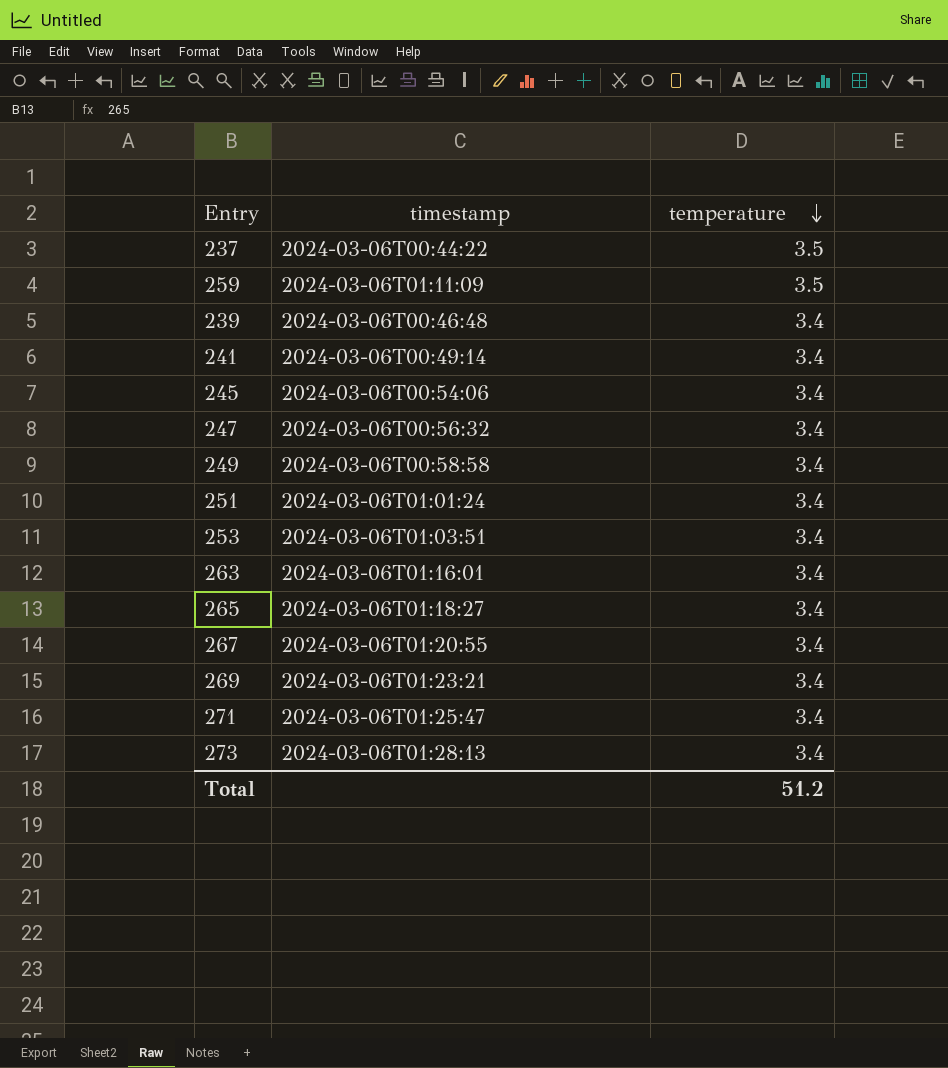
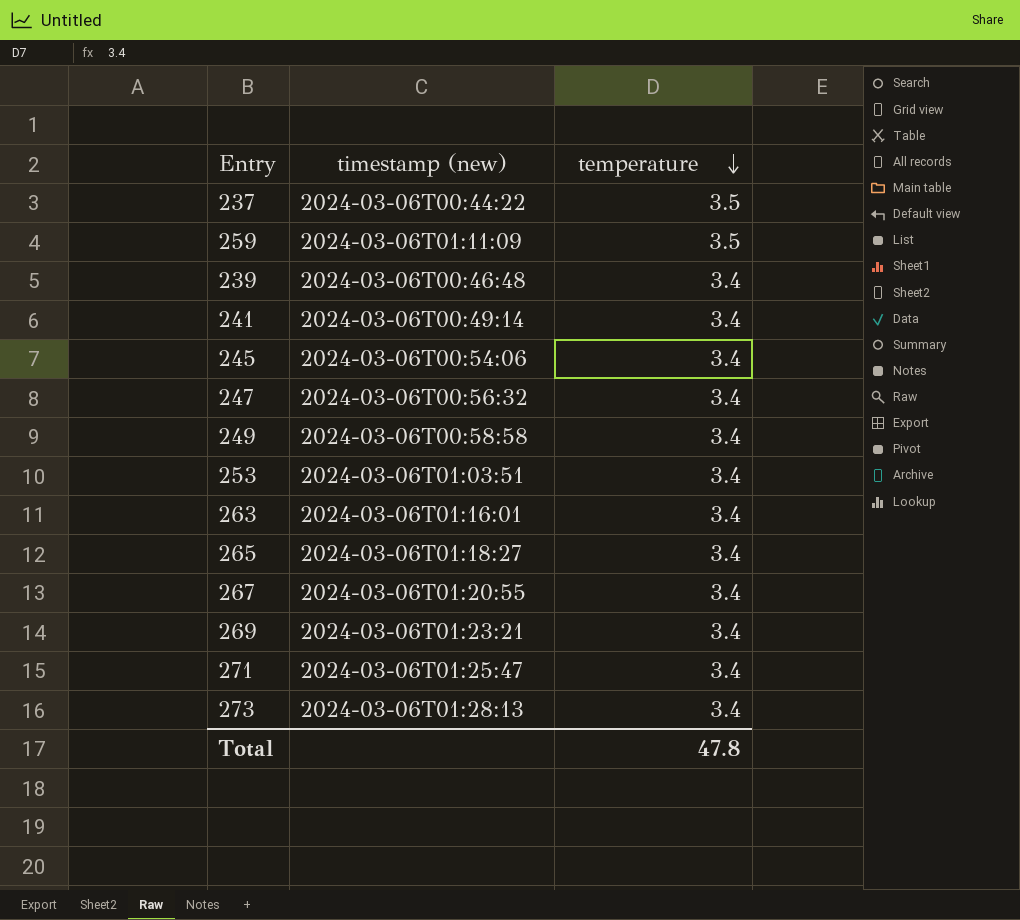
column name: timestamp -> timestamp (new)
row 251: 2024-03-06T01:01:24 | 3.4 -> none
Total | temperature: 51.2 -> 47.8

